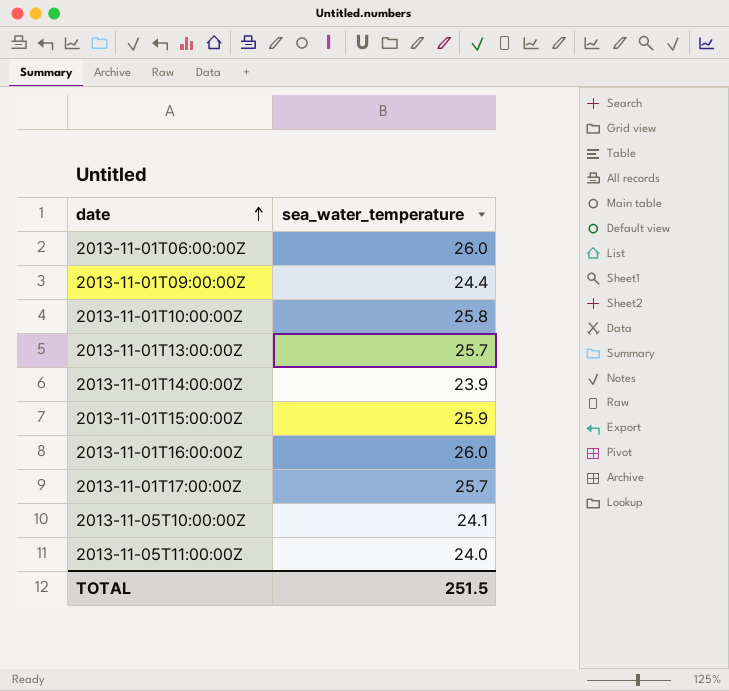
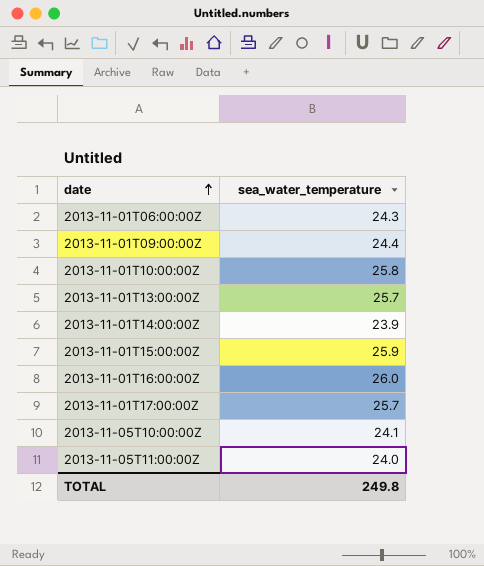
2013-11-01T06:00:00Z | sea_water_temperature: 26.0 -> 24.3
TOTAL | sea_water_temperature: 251.5 -> 249.8

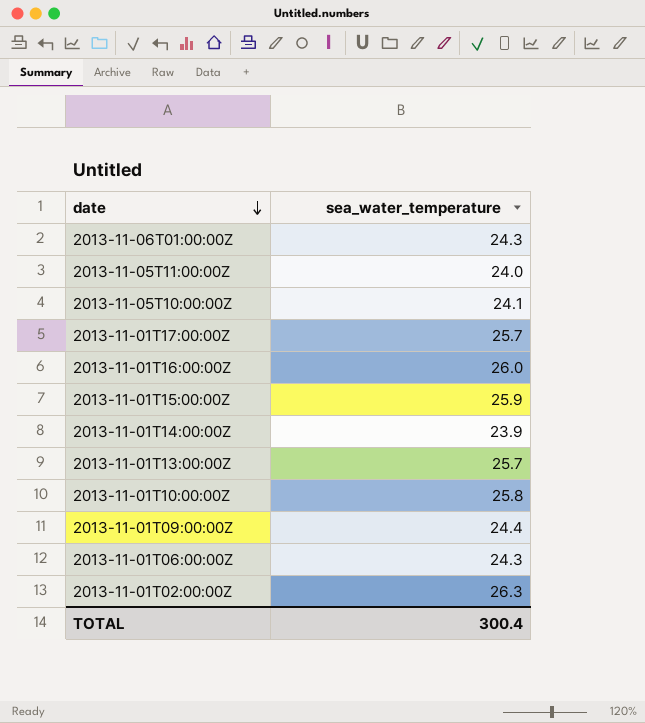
row order: date ascending -> date descending
row 2013-11-06T01:00:00Z: none -> 24.3
row 2013-11-01T02:00:00Z: none -> 26.3
TOTAL | sea_water_temperature: 249.8 -> 300.4

